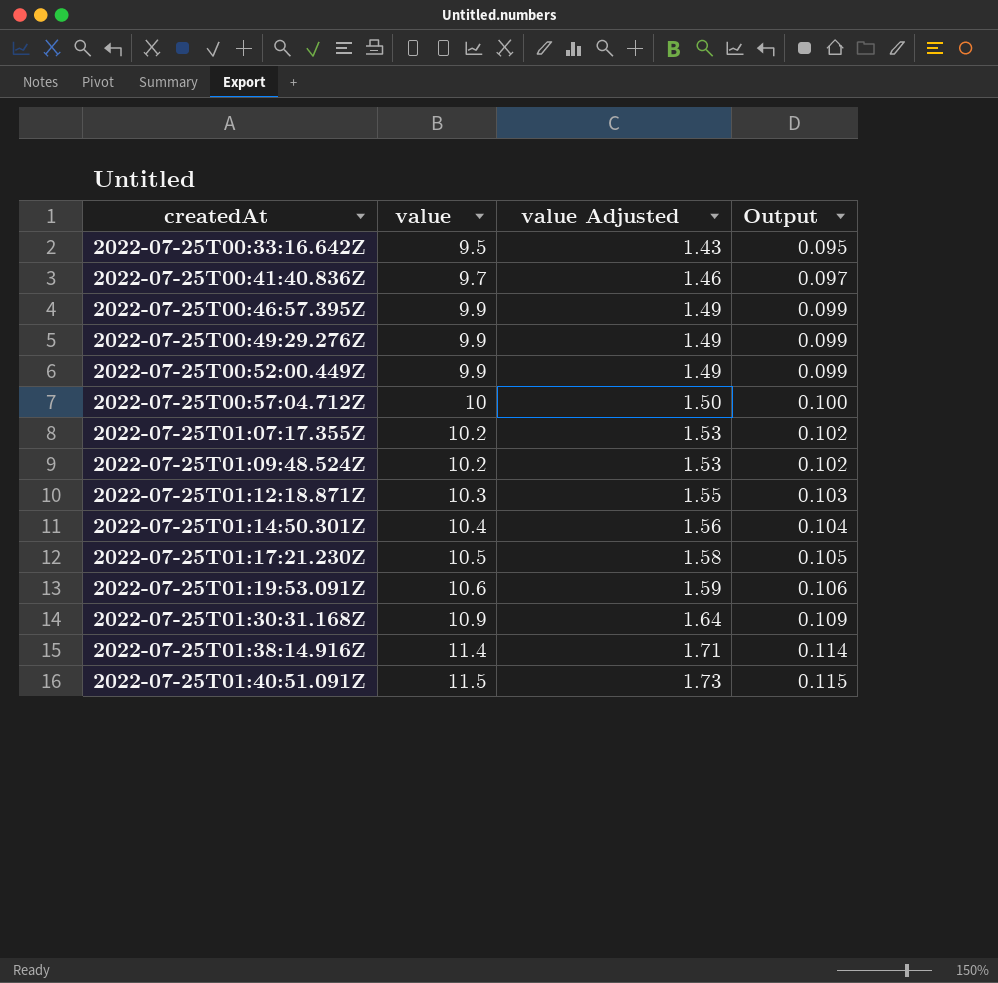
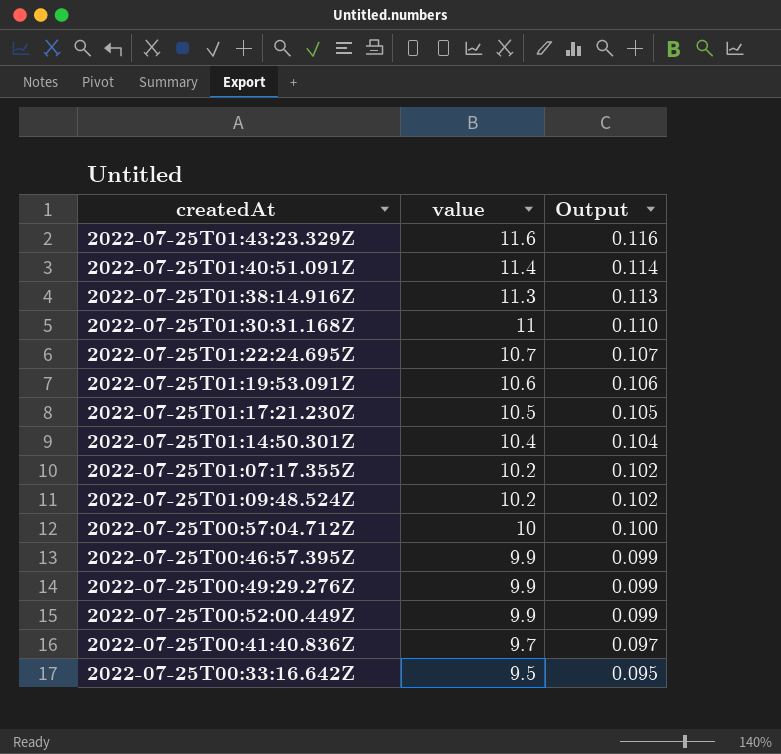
row order: createdAt ascending -> value descending
column value Adjusted | formula: [value] * 0.15 -> none
row 2022-07-25T01:12:18.871Z: 10.3 | 1.55 | 0.103 -> none
row 2022-07-25T01:43:23.329Z: none -> 11.6 | 0.116
2022-07-25T01:40:51.091Z | value: 11.5 -> 11.4
2022-07-25T01:40:51.091Z | Output: 0.115 -> 0.114
2022-07-25T01:38:14.916Z | value: 11.4 -> 11.3
2022-07-25T01:38:14.916Z | Output: 0.114 -> 0.113
2022-07-25T01:30:31.168Z | value: 10.9 -> 11
2022-07-25T01:30:31.168Z | Output: 0.109 -> 0.110
row 2022-07-25T01:22:24.695Z: none -> 10.7 | 0.107

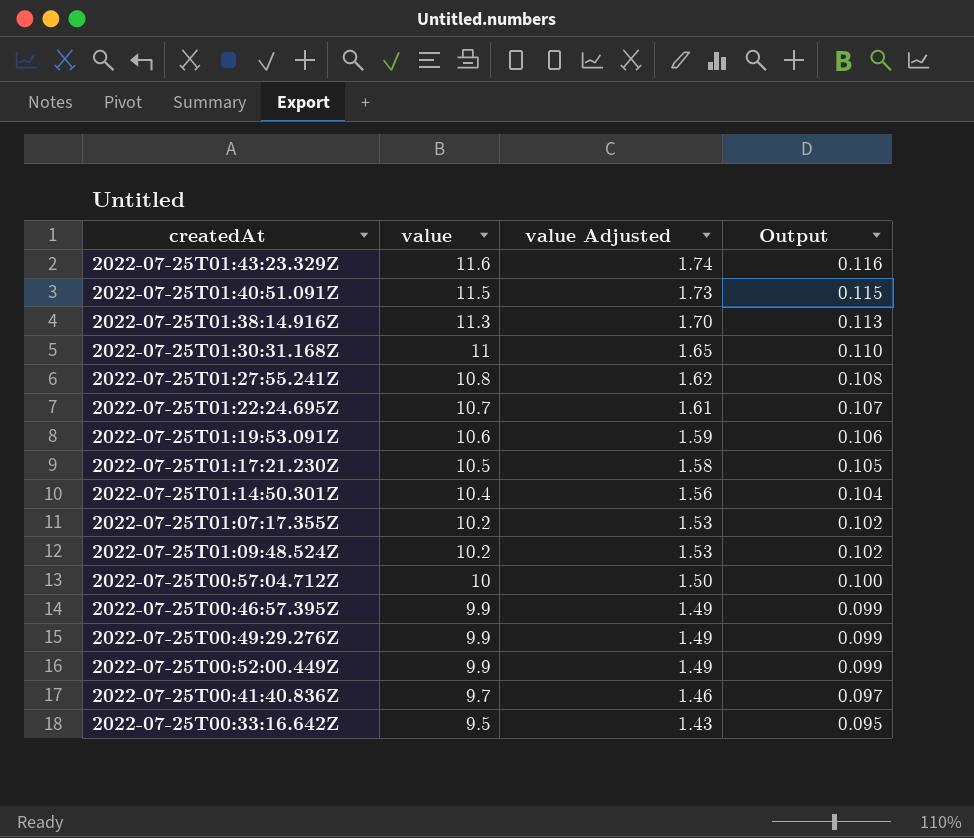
column value Adjusted | formula: none -> [value] * 0.15
2022-07-25T01:40:51.091Z | value: 11.4 -> 11.5
2022-07-25T01:40:51.091Z | Output: 0.114 -> 0.115
row 2022-07-25T01:27:55.241Z: none -> 10.8 | 1.62 | 0.108

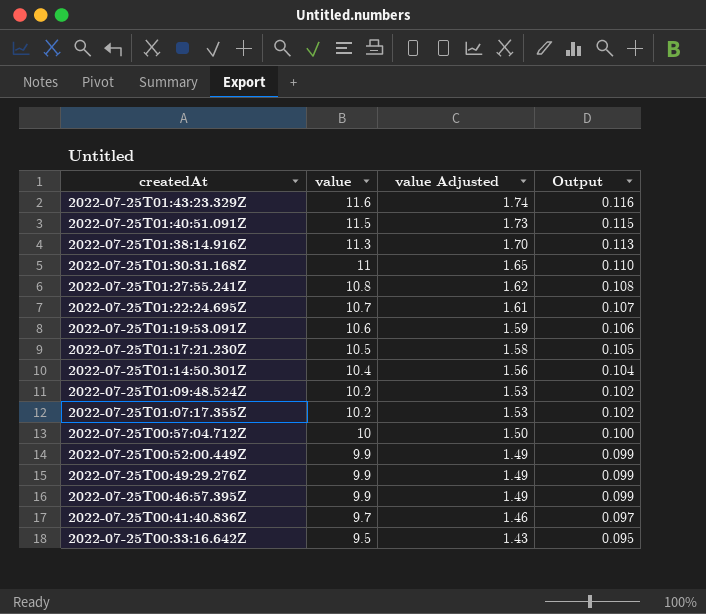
row order: value descending -> createdAt descending

